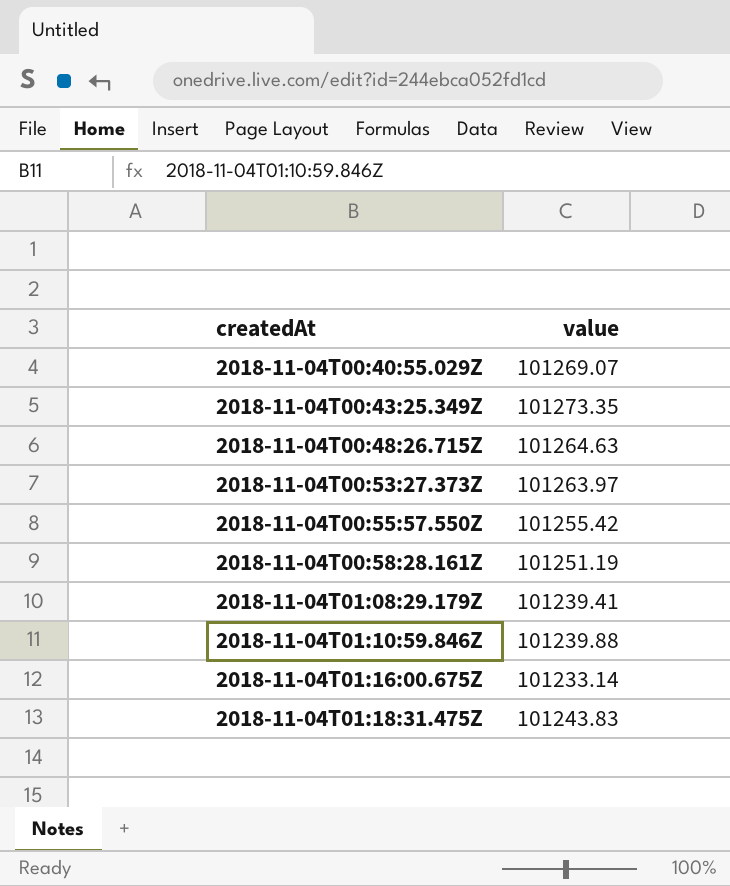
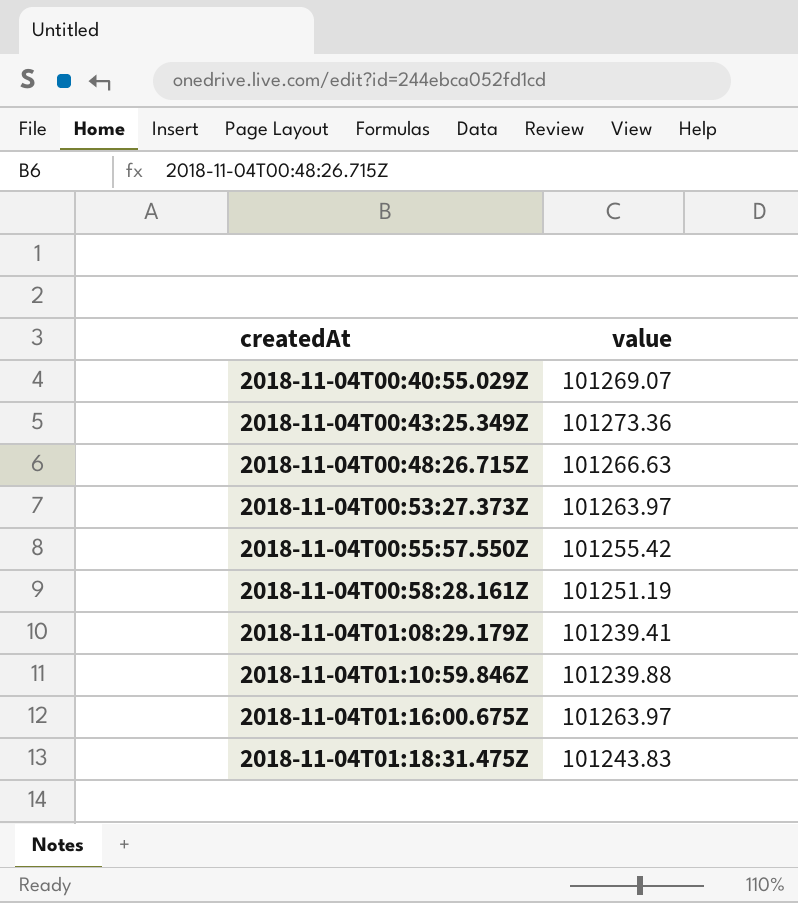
2018-11-04T00:43:25.349Z | value: 101273.35 -> 101273.36
2018-11-04T00:48:26.715Z | value: 101264.63 -> 101266.63
2018-11-04T01:16:00.675Z | value: 101233.14 -> 101263.97

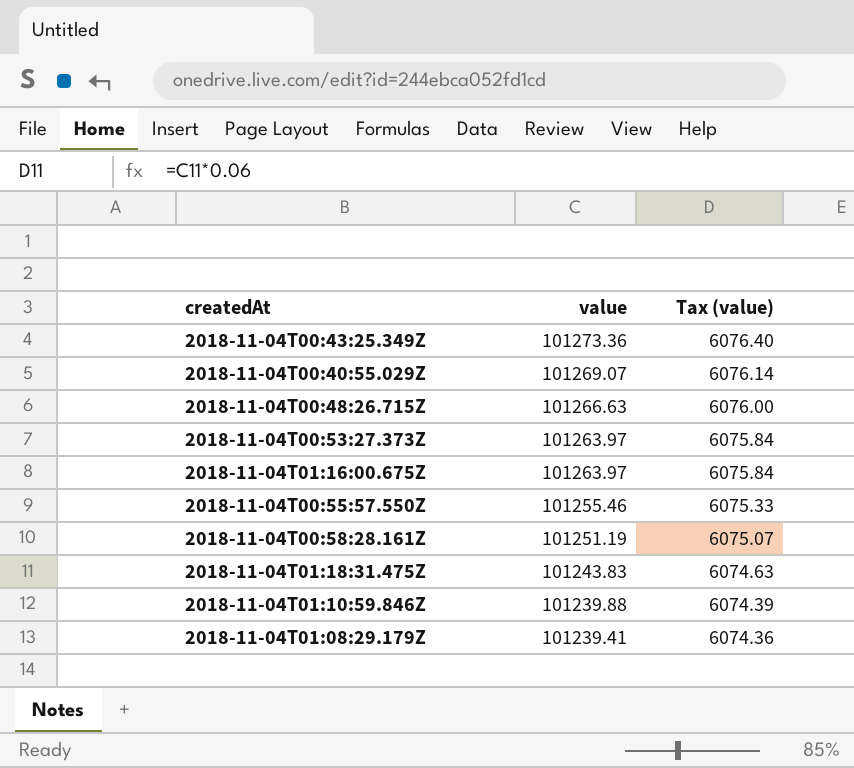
row order: createdAt ascending -> value descending
column Tax (value) | formula: none -> [value] * 0.06
2018-11-04T00:55:57.550Z | value: 101255.42 -> 101255.46

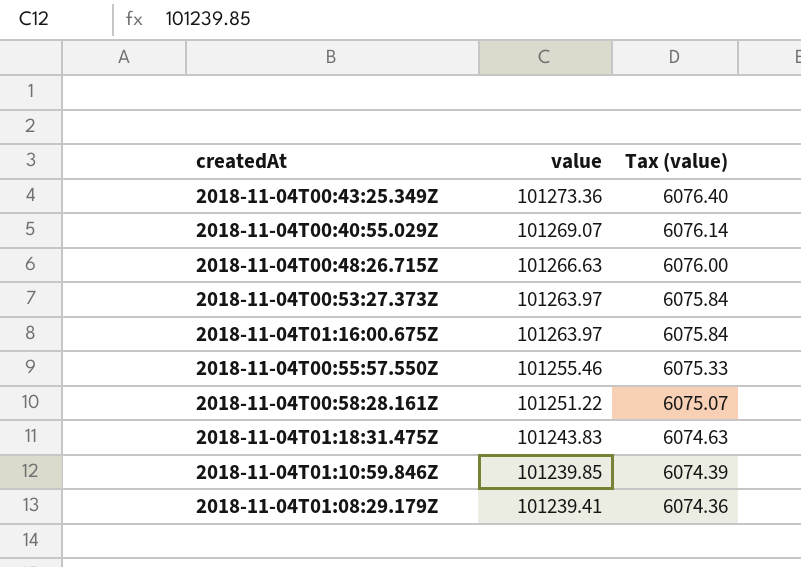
2018-11-04T00:58:28.161Z | value: 101251.19 -> 101251.22
2018-11-04T01:10:59.846Z | value: 101239.88 -> 101239.85

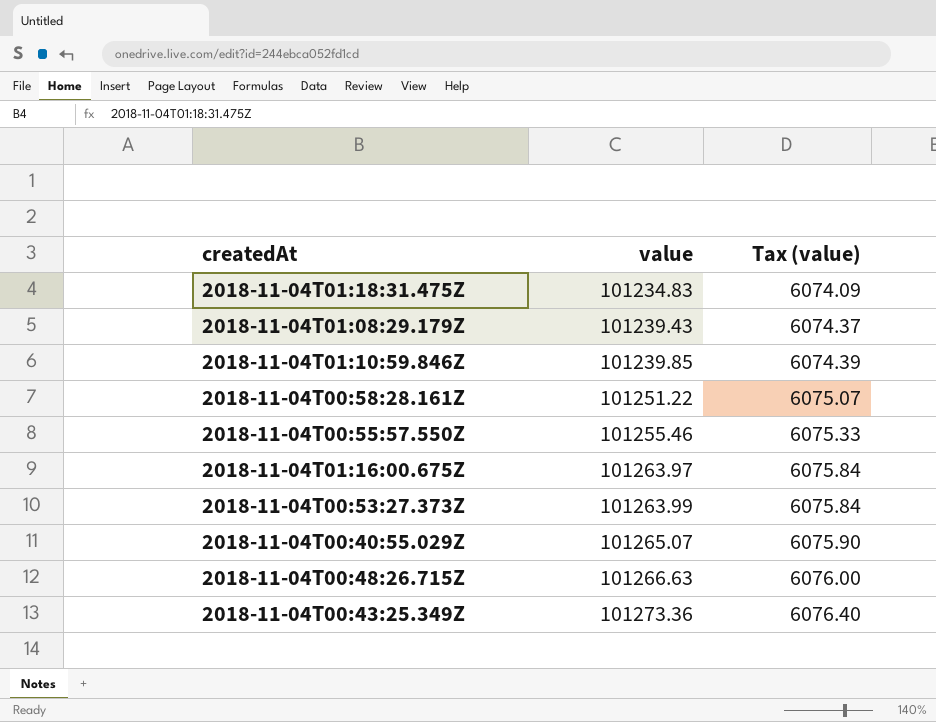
row order: value descending -> value ascending
2018-11-04T01:18:31.475Z | value: 101243.83 -> 101234.83
2018-11-04T01:18:31.475Z | Tax (value): 6074.63 -> 6074.09
2018-11-04T01:08:29.179Z | value: 101239.41 -> 101239.43
2018-11-04T01:08:29.179Z | Tax (value): 6074.36 -> 6074.37
2018-11-04T00:53:27.373Z | value: 101263.97 -> 101263.99
2018-11-04T00:40:55.029Z | value: 101269.07 -> 101265.07
2018-11-04T00:40:55.029Z | Tax (value): 6076.14 -> 6075.90

